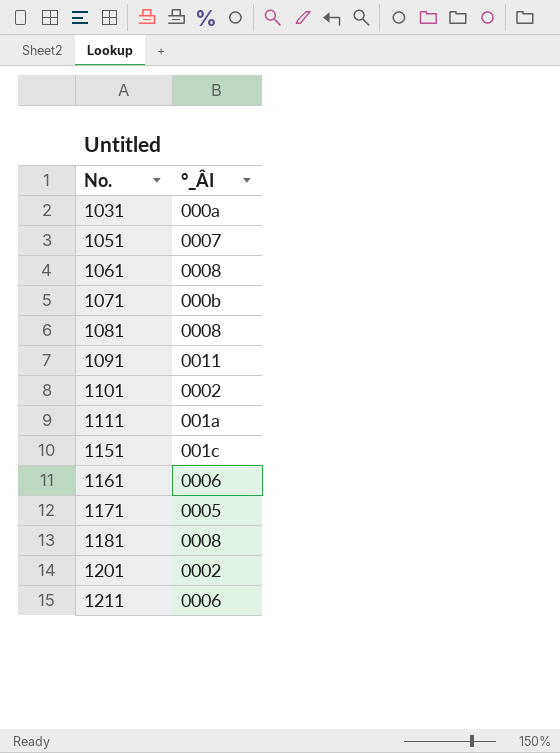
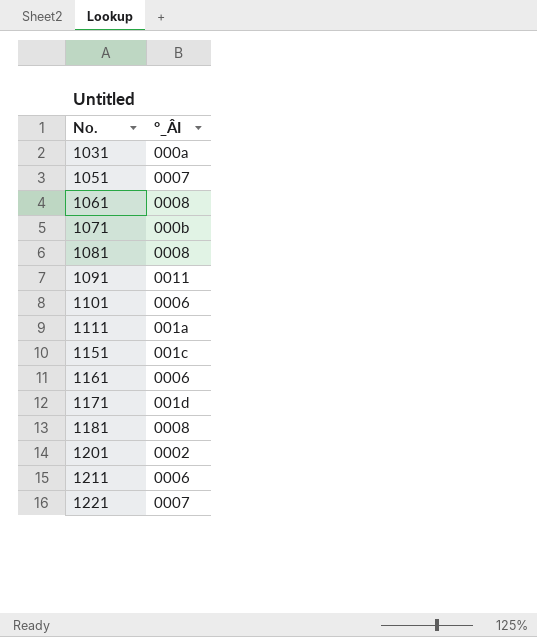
1101 | °_ÂI: 0002 -> 0006
1171 | °_ÂI: 0005 -> 001d
row 1221: none -> 0007

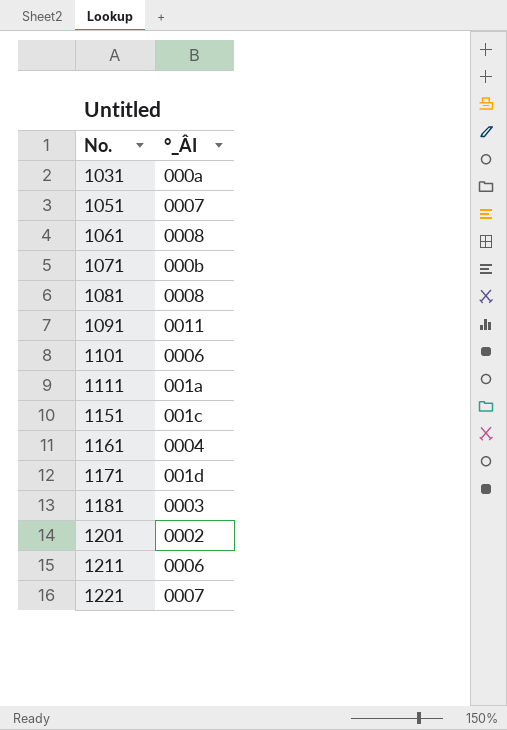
1161 | °_ÂI: 0006 -> 0004
1181 | °_ÂI: 0008 -> 0003

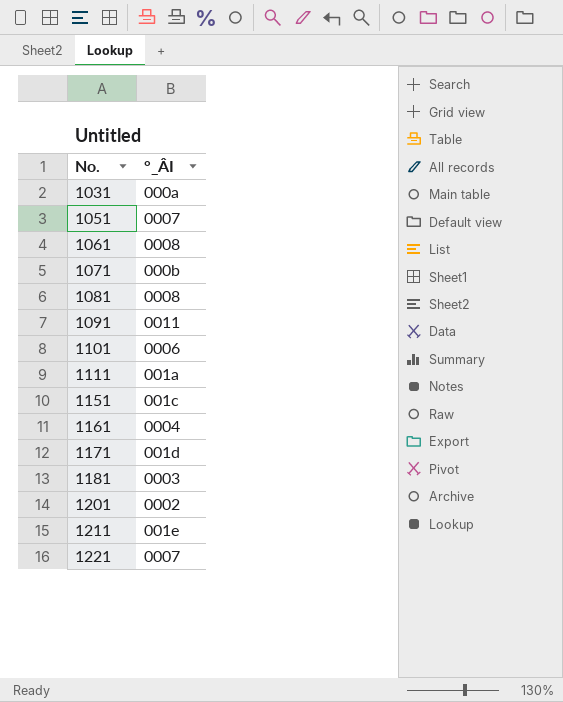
1211 | °_ÂI: 0006 -> 001e

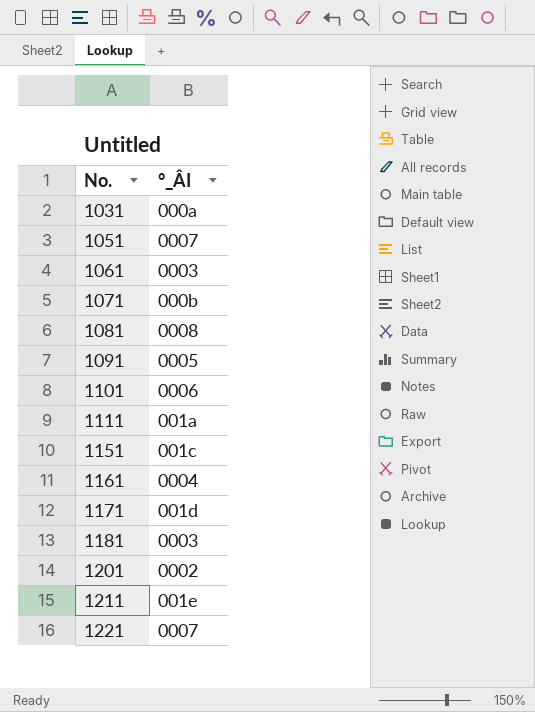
1061 | °_ÂI: 0008 -> 0003
1091 | °_ÂI: 0011 -> 0005

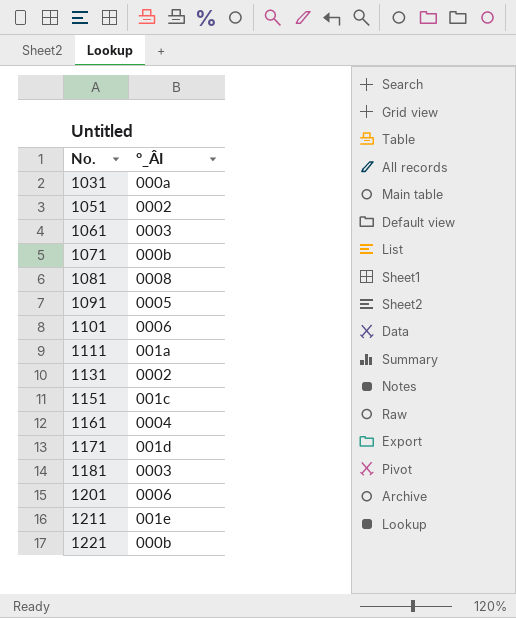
1051 | °_ÂI: 0007 -> 0002
row 1131: none -> 0002
1201 | °_ÂI: 0002 -> 0006
1221 | °_ÂI: 0007 -> 000b

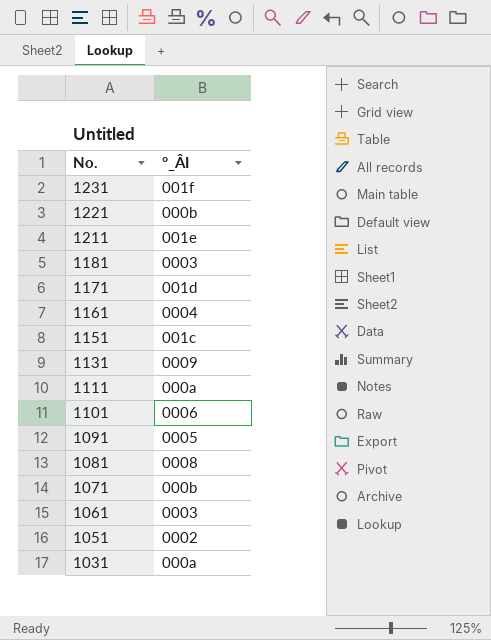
row order: No. ascending -> No. descending
row 1201: 0006 -> none
row 1231: none -> 001f
1131 | °_ÂI: 0002 -> 0009
1111 | °_ÂI: 001a -> 000a

